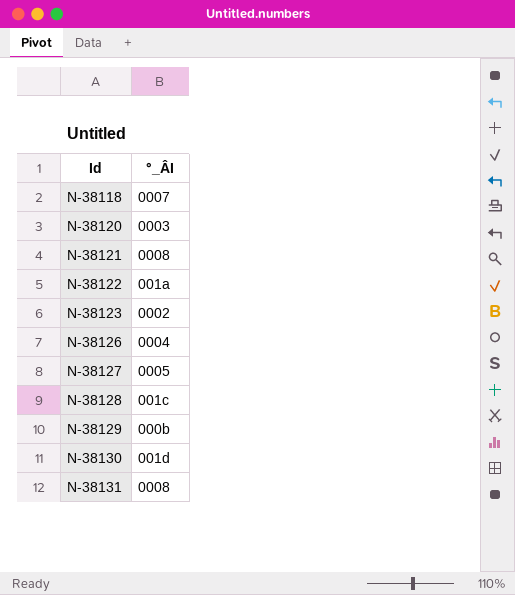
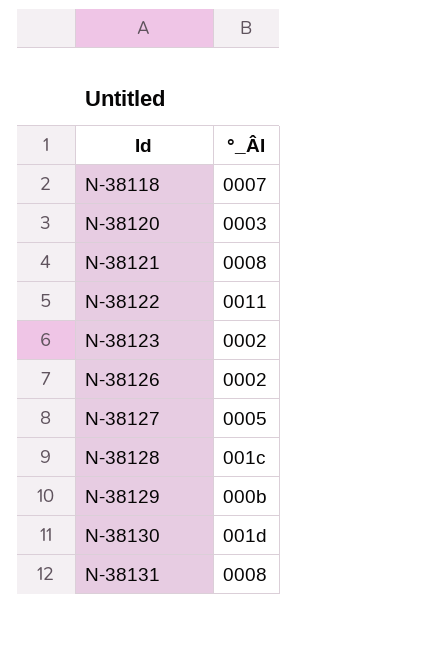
N-38122 | °_ÂI: 001a -> 0011
N-38126 | °_ÂI: 0004 -> 0002

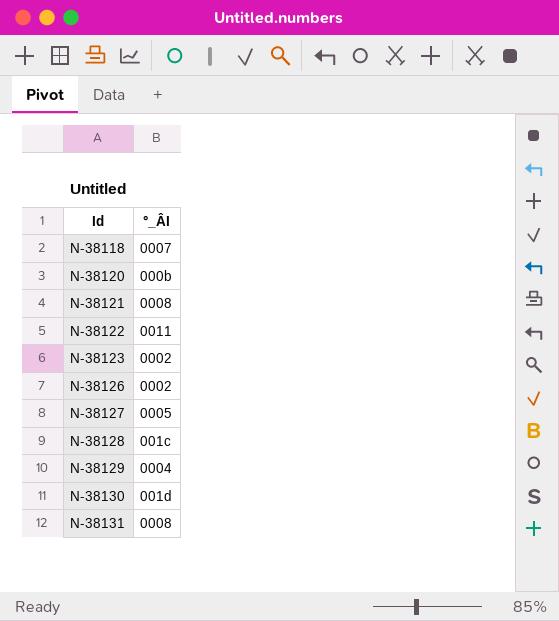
N-38120 | °_ÂI: 0003 -> 000b
N-38129 | °_ÂI: 000b -> 0004

